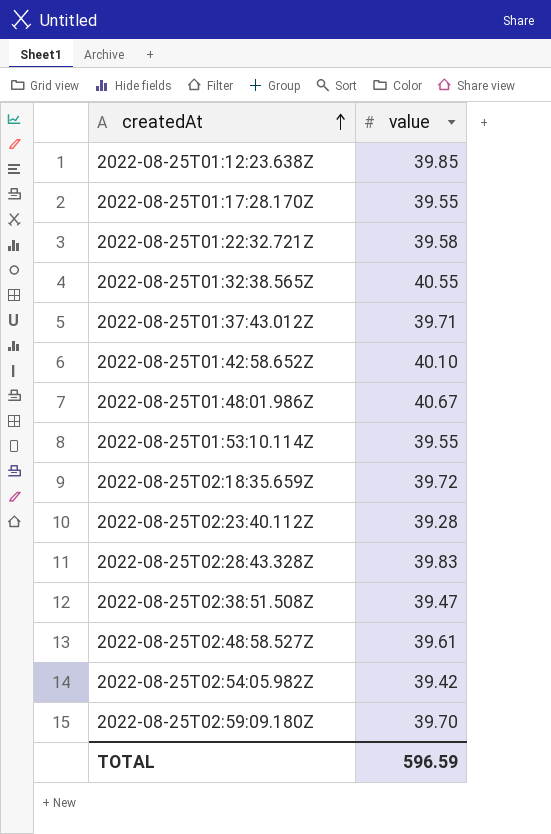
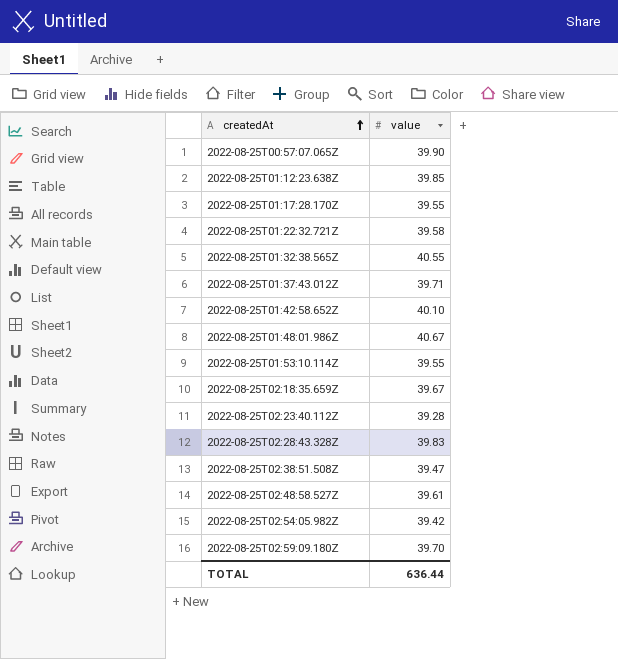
row 2022-08-25T00:57:07.065Z: none -> 39.90
2022-08-25T02:18:35.659Z | value: 39.72 -> 39.67
TOTAL | value: 596.59 -> 636.44

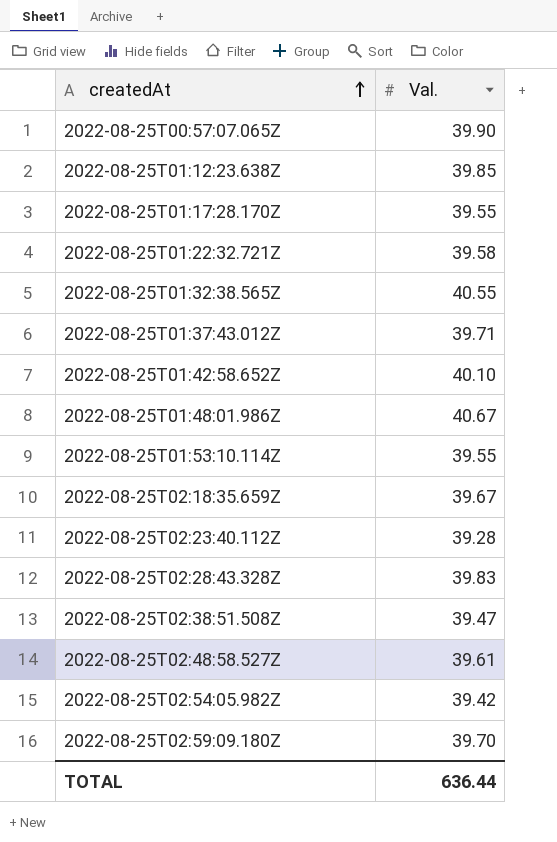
column name: value -> Val.

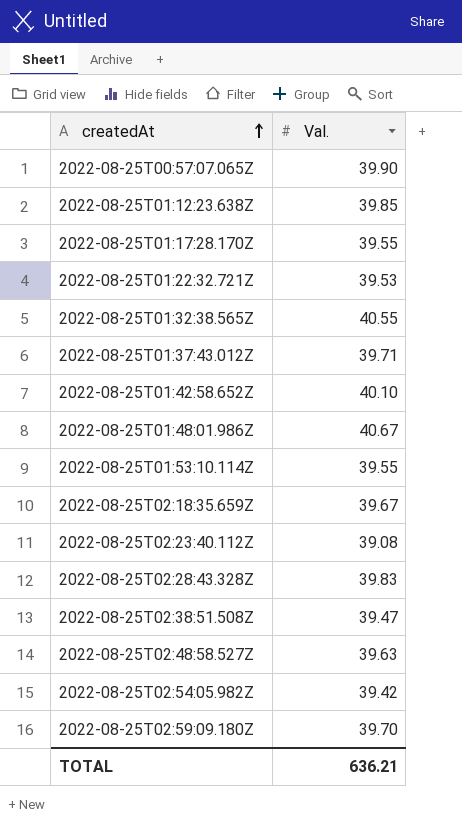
2022-08-25T01:22:32.721Z | Val.: 39.58 -> 39.53
2022-08-25T02:23:40.112Z | Val.: 39.28 -> 39.08
2022-08-25T02:48:58.527Z | Val.: 39.61 -> 39.63
TOTAL | Val.: 636.44 -> 636.21

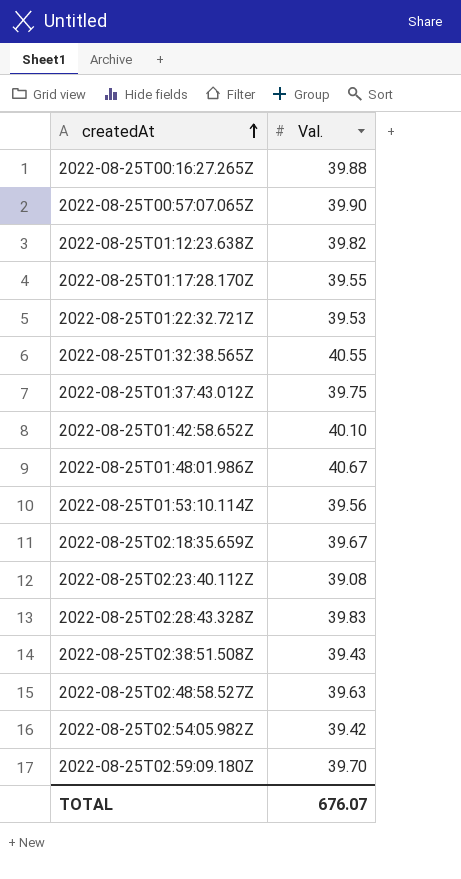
row 2022-08-25T00:16:27.265Z: none -> 39.88
2022-08-25T01:12:23.638Z | Val.: 39.85 -> 39.82
2022-08-25T01:37:43.012Z | Val.: 39.71 -> 39.75
2022-08-25T01:53:10.114Z | Val.: 39.55 -> 39.56
2022-08-25T02:38:51.508Z | Val.: 39.47 -> 39.43
TOTAL | Val.: 636.21 -> 676.07

